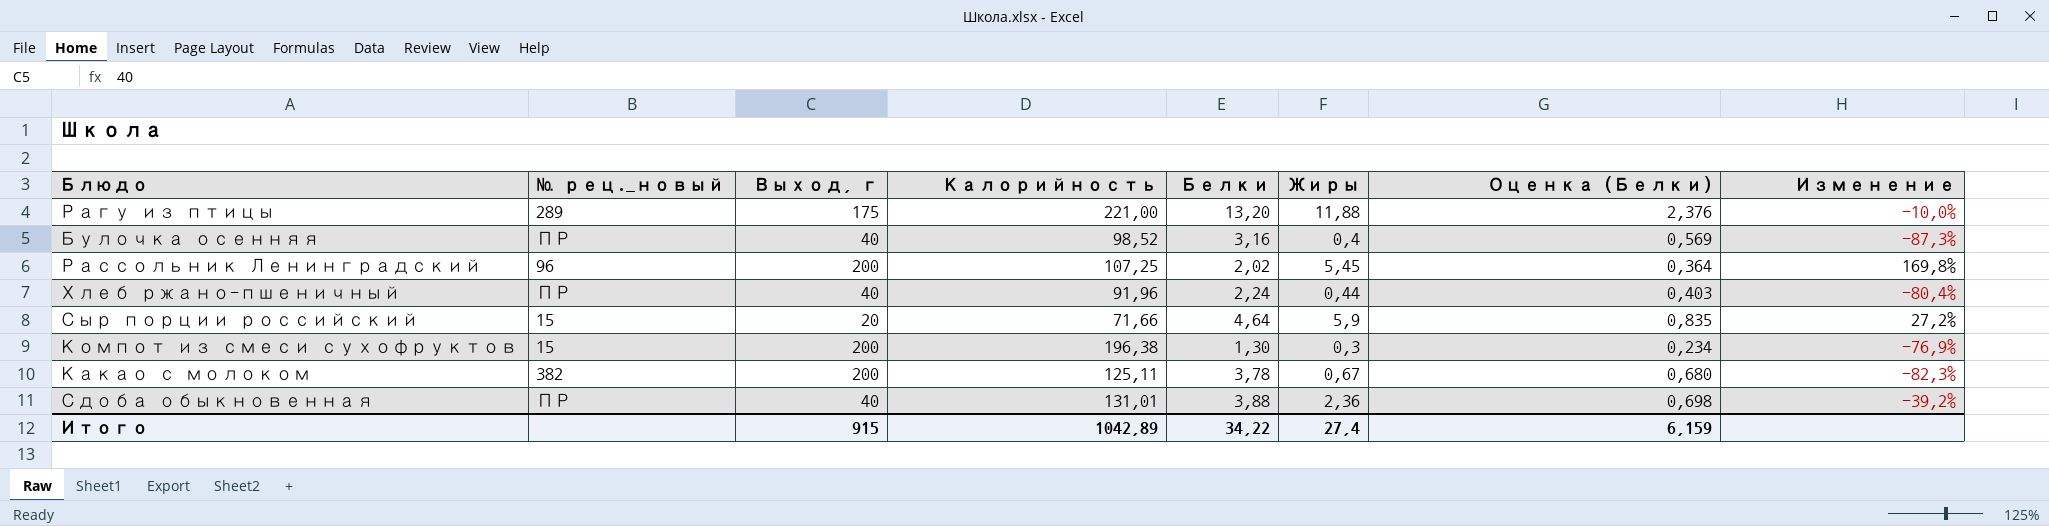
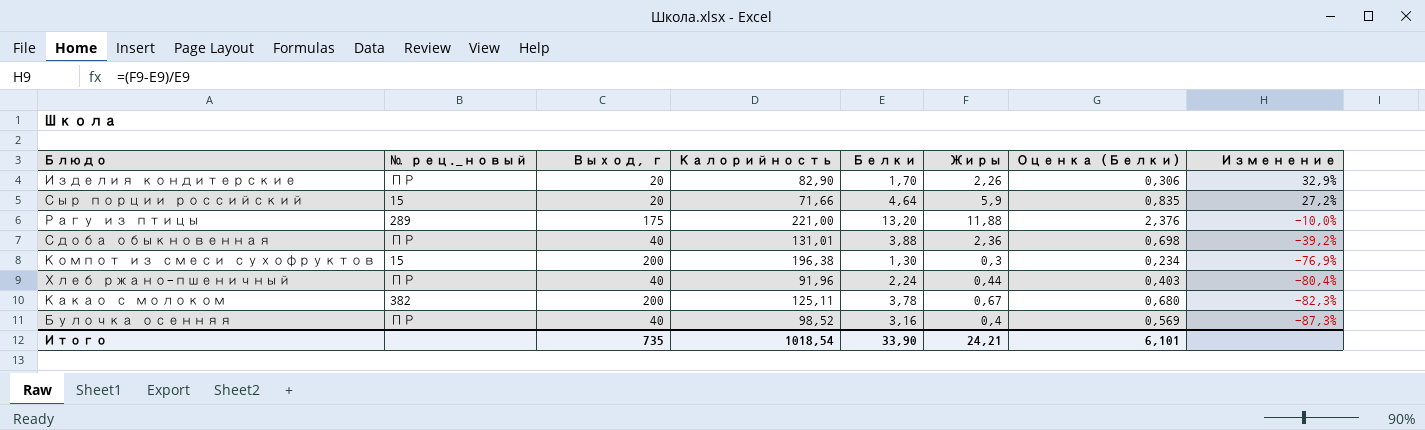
row order: none -> Изменение descending
row Рассольник Ленинградский: 96 | 200 | 107,25 | 2,02 | 5,45 | 0,364 | 169,8% -> none
row Изделия кондитерские: none -> ПР | 20 | 82,90 | 1,70 | 2,26 | 0,306 | 32,9%
Итого | Выход, г: 915 -> 735
Итого | Калорийность: 1042,89 -> 1018,54
Итого | Белки: 34,22 -> 33,90
Итого | Жиры: 27,4 -> 24,21
Итого | Оценка (Белки): 6,159 -> 6,101

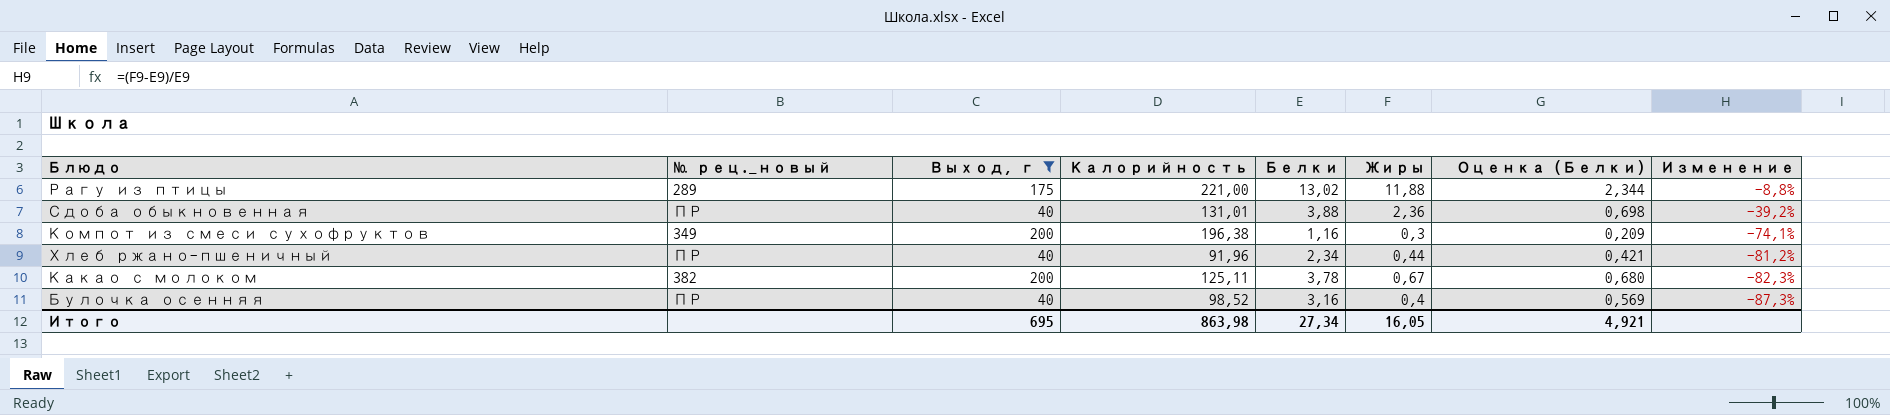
filter: none -> Выход, г != 20
Рагу из птицы | Белки: 13,20 -> 13,02
Рагу из птицы | Оценка (Белки): 2,376 -> 2,344
Рагу из птицы | Изменение: -10,0% -> -8,8%
Компот из смеси сухофруктов | № рец._новый: 15 -> 349
Компот из смеси сухофруктов | Белки: 1,30 -> 1,16
Компот из смеси сухофруктов | Оценка (Белки): 0,234 -> 0,209
Компот из смеси сухофруктов | Изменение: -76,9% -> -74,1%
Хлеб ржано-пшеничный | Белки: 2,24 -> 2,34
Хлеб ржано-пшеничный | Оценка (Белки): 0,403 -> 0,421
Хлеб ржано-пшеничный | Изменение: -80,4% -> -81,2%
Итого | Выход, г: 735 -> 695
Итого | Калорийность: 1018,54 -> 863,98
Итого | Белки: 33,90 -> 27,34
Итого | Жиры: 24,21 -> 16,05
Итого | Оценка (Белки): 6,101 -> 4,921

